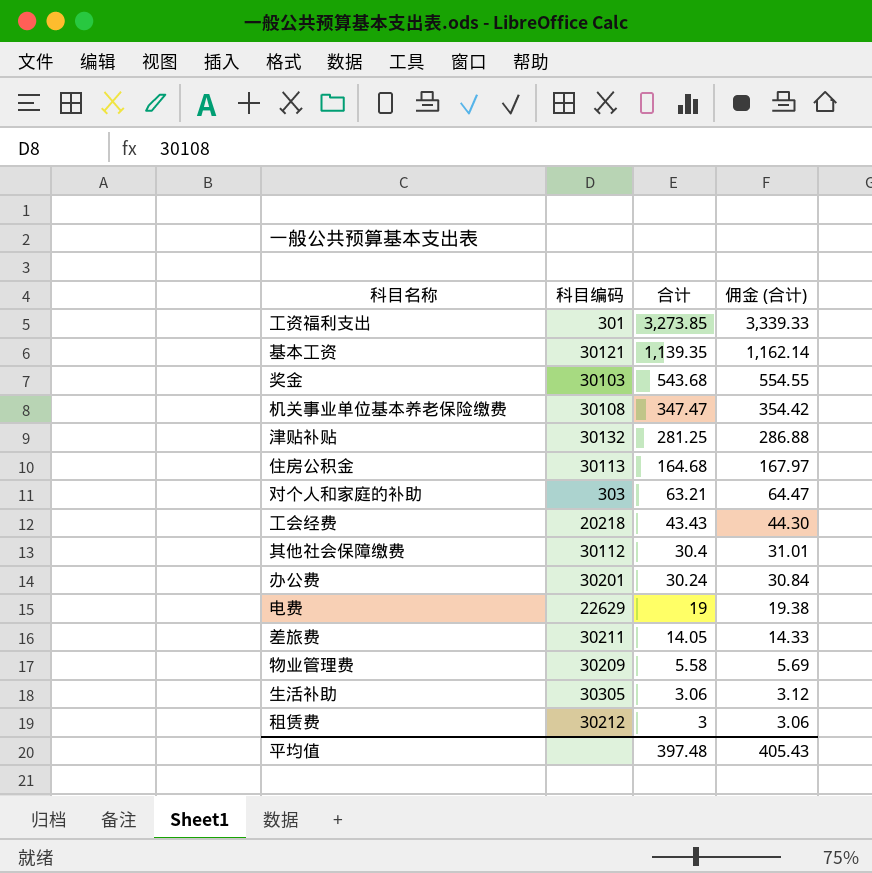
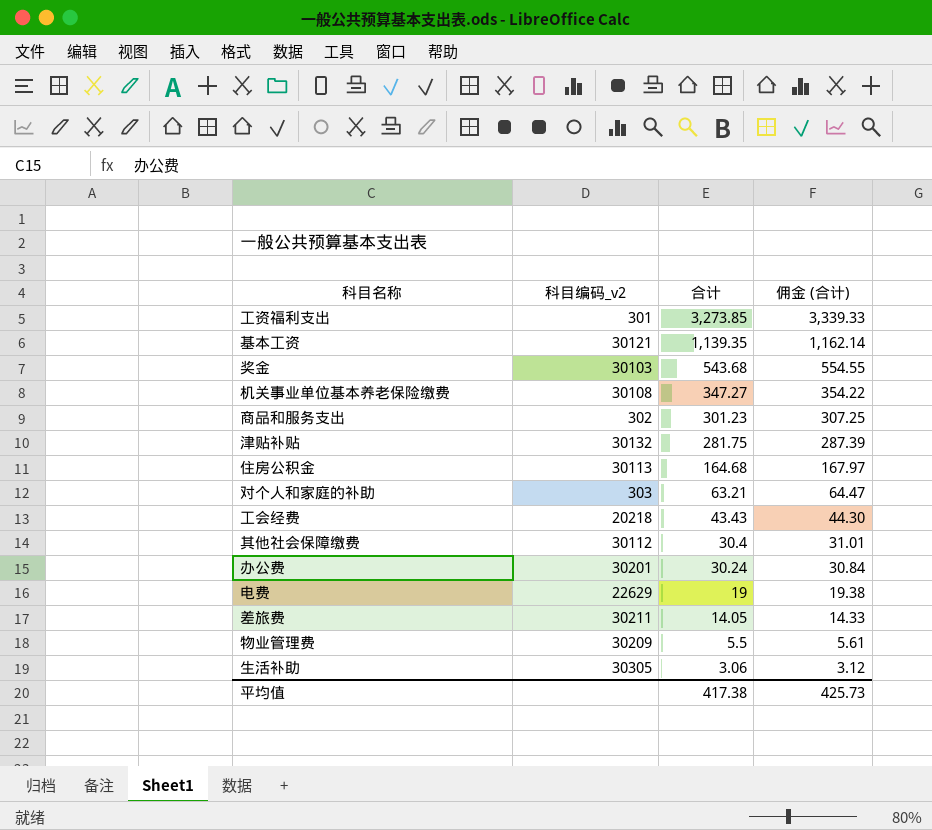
column name: 科目编码 -> 科目编码_v2
row 租赁费: 30212 | 3 | 3.06 -> none
机关事业单位基本养老保险缴费 | 合计: 347.47 -> 347.27
机关事业单位基本养老保险缴费 | 佣金 (合计): 354.42 -> 354.22
row 商品和服务支出: none -> 302 | 301.23 | 307.25
津贴补贴 | 合计: 281.25 -> 281.75
津贴补贴 | 佣金 (合计): 286.88 -> 287.39
物业管理费 | 合计: 5.58 -> 5.5
物业管理费 | 佣金 (合计): 5.69 -> 5.61
平均值 | 合计: 397.48 -> 417.38
平均值 | 佣金 (合计): 405.43 -> 425.73

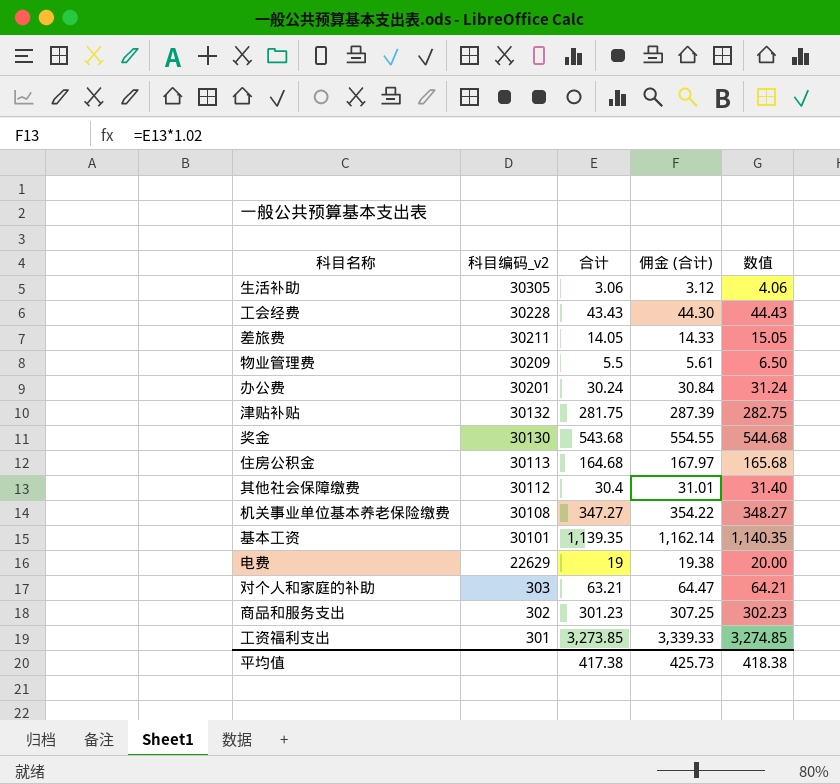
row order: 合计 descending -> 科目编码_v2 descending
column 数值 | formula: none -> [合计] + 1
工会经费 | 科目编码_v2: 20218 -> 30228
奖金 | 科目编码_v2: 30103 -> 30130
基本工资 | 科目编码_v2: 30121 -> 30101

